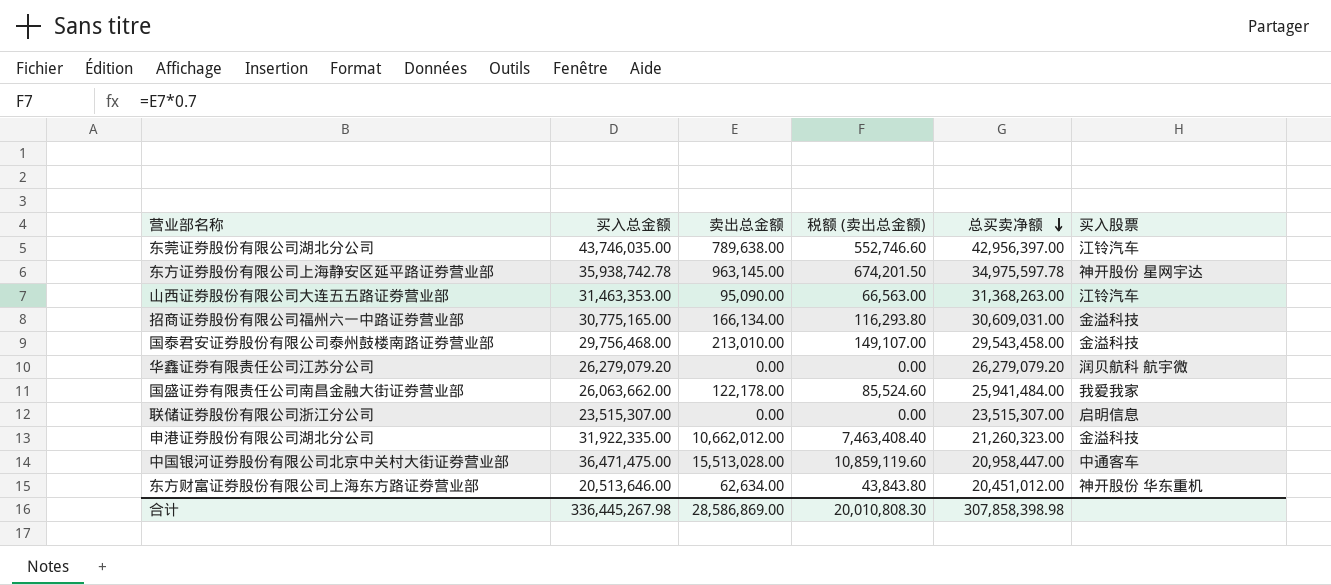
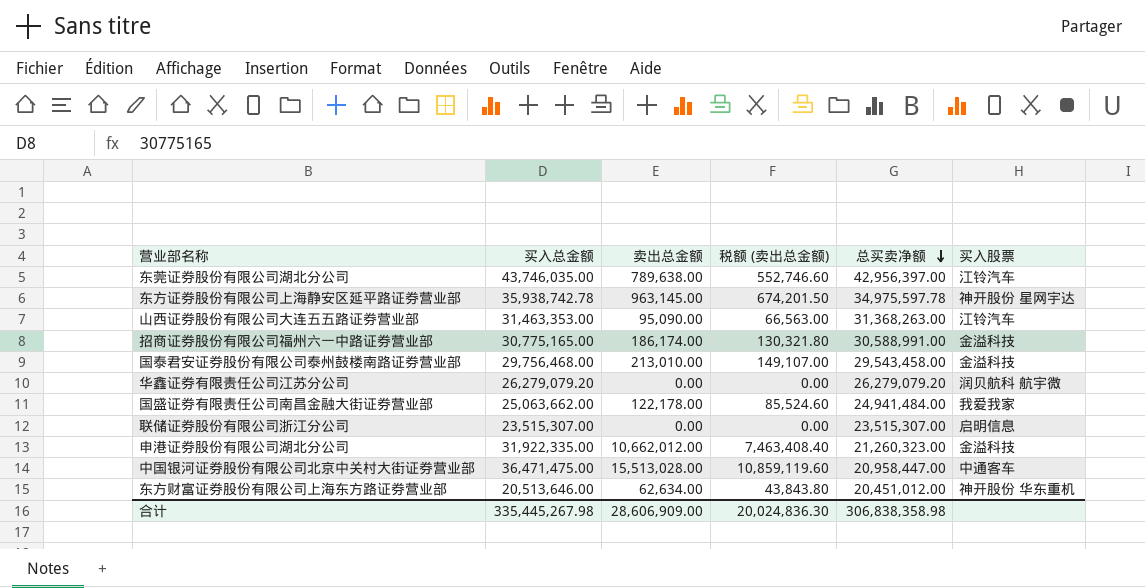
招商证券股份有限公司福州六一中路证券营业部 | 卖出总金额: 166,134.00 -> 186,174.00
招商证券股份有限公司福州六一中路证券营业部 | 税额 (卖出总金额): 116,293.80 -> 130,321.80
招商证券股份有限公司福州六一中路证券营业部 | 总买卖净额: 30,609,031.00 -> 30,588,991.00
国盛证券有限责任公司南昌金融大街证券营业部 | 买入总金额: 26,063,662.00 -> 25,063,662.00
国盛证券有限责任公司南昌金融大街证券营业部 | 总买卖净额: 25,941,484.00 -> 24,941,484.00
合计 | 买入总金额: 336,445,267.98 -> 335,445,267.98
合计 | 卖出总金额: 28,586,869.00 -> 28,606,909.00
合计 | 税额 (卖出总金额): 20,010,808.30 -> 20,024,836.30
合计 | 总买卖净额: 307,858,398.98 -> 306,838,358.98

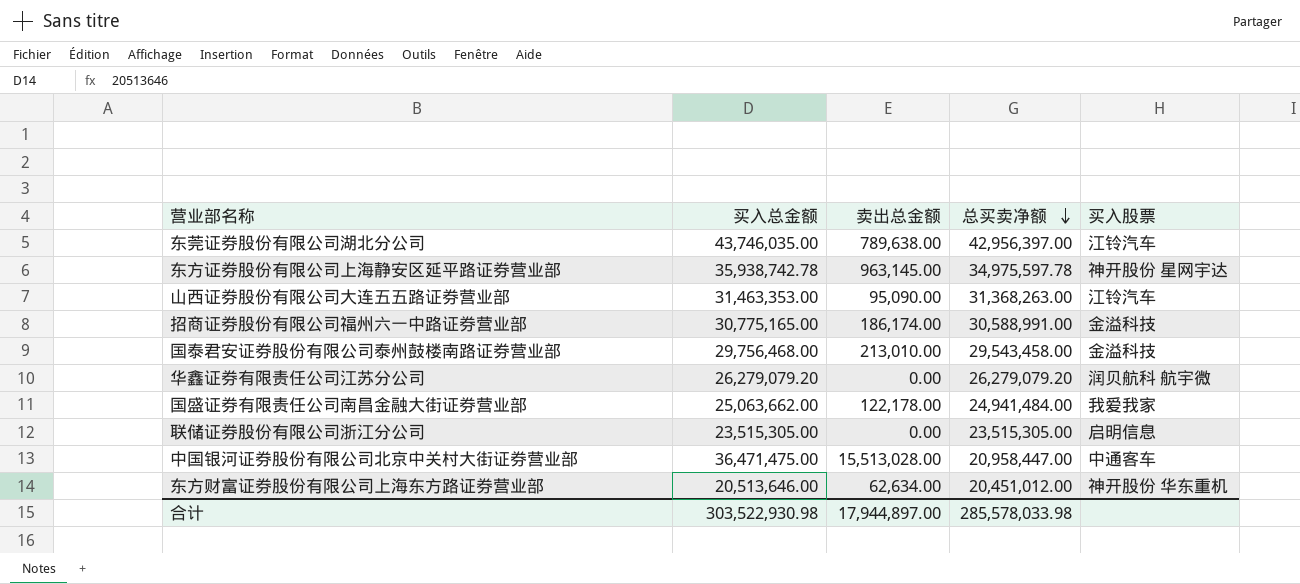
column 税额 (卖出总金额) | formula: [卖出总金额] * 0.7 -> none
row 申港证券股份有限公司湖北分公司: 31,922,335.00 | 10,662,012.00 | 7,463,408.40 | 21,260,323.00 | 金溢科技 -> none
联储证券股份有限公司浙江分公司 | 买入总金额: 23,515,307.00 -> 23,515,305.00
联储证券股份有限公司浙江分公司 | 总买卖净额: 23,515,307.00 -> 23,515,305.00
合计 | 买入总金额: 335,445,267.98 -> 303,522,930.98
合计 | 卖出总金额: 28,606,909.00 -> 17,944,897.00
合计 | 总买卖净额: 306,838,358.98 -> 285,578,033.98

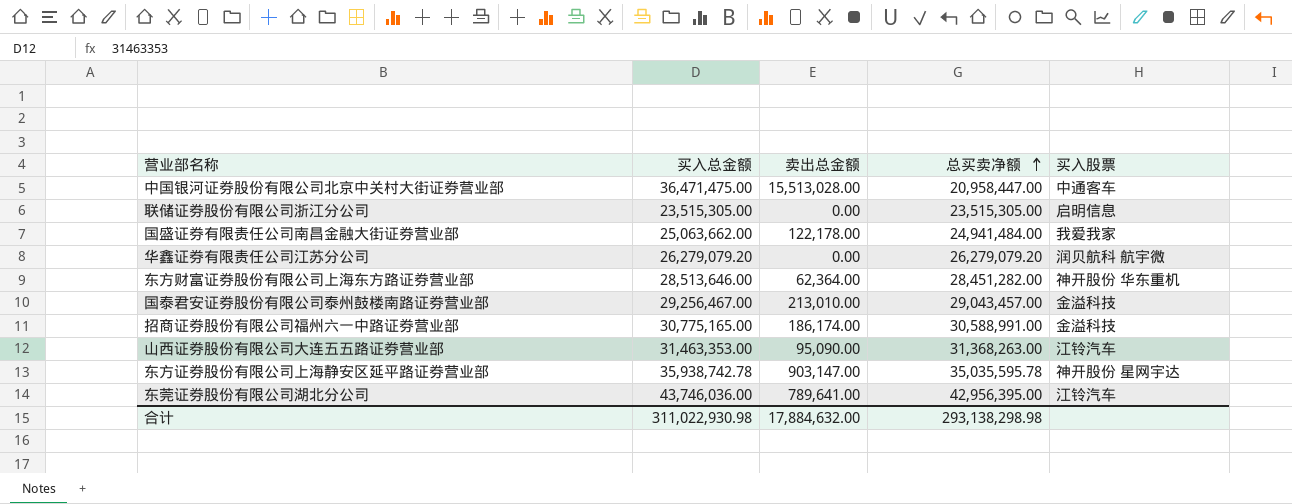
row order: 总买卖净额 descending -> 总买卖净额 ascending
东方财富证券股份有限公司上海东方路证券营业部 | 买入总金额: 20,513,646.00 -> 28,513,646.00
东方财富证券股份有限公司上海东方路证券营业部 | 卖出总金额: 62,634.00 -> 62,364.00
东方财富证券股份有限公司上海东方路证券营业部 | 总买卖净额: 20,451,012.00 -> 28,451,282.00
国泰君安证券股份有限公司泰州鼓楼南路证券营业部 | 买入总金额: 29,756,468.00 -> 29,256,467.00
国泰君安证券股份有限公司泰州鼓楼南路证券营业部 | 总买卖净额: 29,543,458.00 -> 29,043,457.00
东方证券股份有限公司上海静安区延平路证券营业部 | 卖出总金额: 963,145.00 -> 903,147.00
东方证券股份有限公司上海静安区延平路证券营业部 | 总买卖净额: 34,975,597.78 -> 35,035,595.78
东莞证券股份有限公司湖北分公司 | 买入总金额: 43,746,035.00 -> 43,746,036.00
东莞证券股份有限公司湖北分公司 | 卖出总金额: 789,638.00 -> 789,641.00
东莞证券股份有限公司湖北分公司 | 总买卖净额: 42,956,397.00 -> 42,956,395.00
合计 | 买入总金额: 303,522,930.98 -> 311,022,930.98
合计 | 卖出总金额: 17,944,897.00 -> 17,884,632.00
合计 | 总买卖净额: 285,578,033.98 -> 293,138,298.98

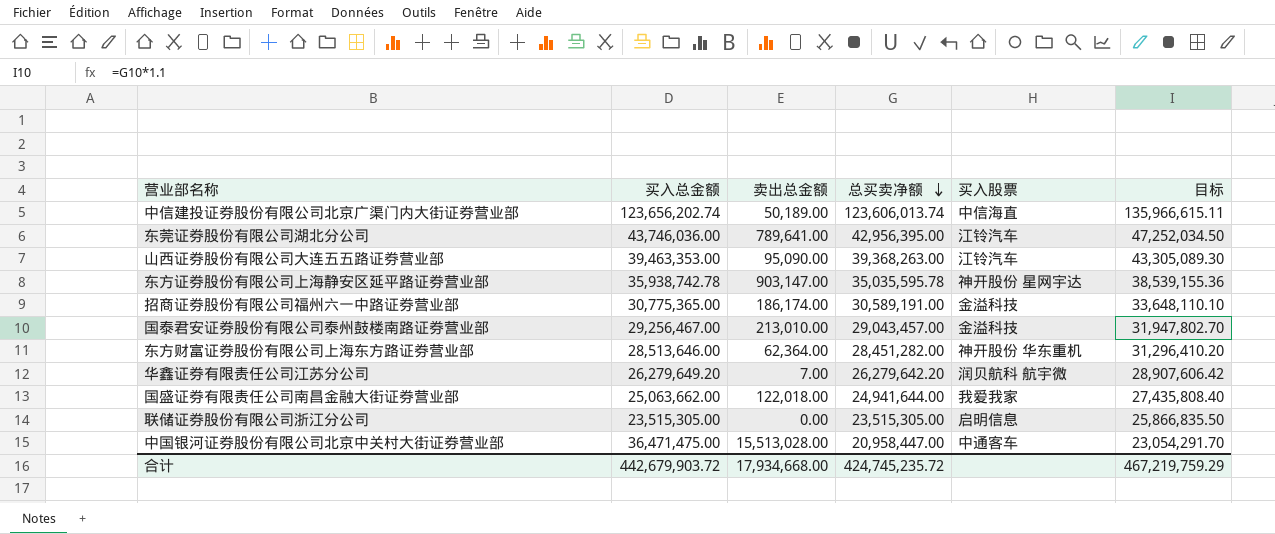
row order: 总买卖净额 ascending -> 总买卖净额 descending
column 目标 | formula: none -> [总买卖净额] * 1.1
row 中信建投证券股份有限公司北京广渠门内大街证券营业部: none -> 123,656,202.74 | 50,189.00 | 123,606,013.74 | 中信海直 | 135,966,615.11
山西证券股份有限公司大连五五路证券营业部 | 买入总金额: 31,463,353.00 -> 39,463,353.00
山西证券股份有限公司大连五五路证券营业部 | 总买卖净额: 31,368,263.00 -> 39,368,263.00
招商证券股份有限公司福州六一中路证券营业部 | 买入总金额: 30,775,165.00 -> 30,775,365.00
招商证券股份有限公司福州六一中路证券营业部 | 总买卖净额: 30,588,991.00 -> 30,589,191.00
华鑫证券有限责任公司江苏分公司 | 买入总金额: 26,279,079.20 -> 26,279,649.20
华鑫证券有限责任公司江苏分公司 | 卖出总金额: 0.00 -> 7.00
华鑫证券有限责任公司江苏分公司 | 总买卖净额: 26,279,079.20 -> 26,279,642.20
国盛证券有限责任公司南昌金融大街证券营业部 | 卖出总金额: 122,178.00 -> 122,018.00
国盛证券有限责任公司南昌金融大街证券营业部 | 总买卖净额: 24,941,484.00 -> 24,941,644.00
合计 | 买入总金额: 311,022,930.98 -> 442,679,903.72
合计 | 卖出总金额: 17,884,632.00 -> 17,934,668.00
合计 | 总买卖净额: 293,138,298.98 -> 424,745,235.72

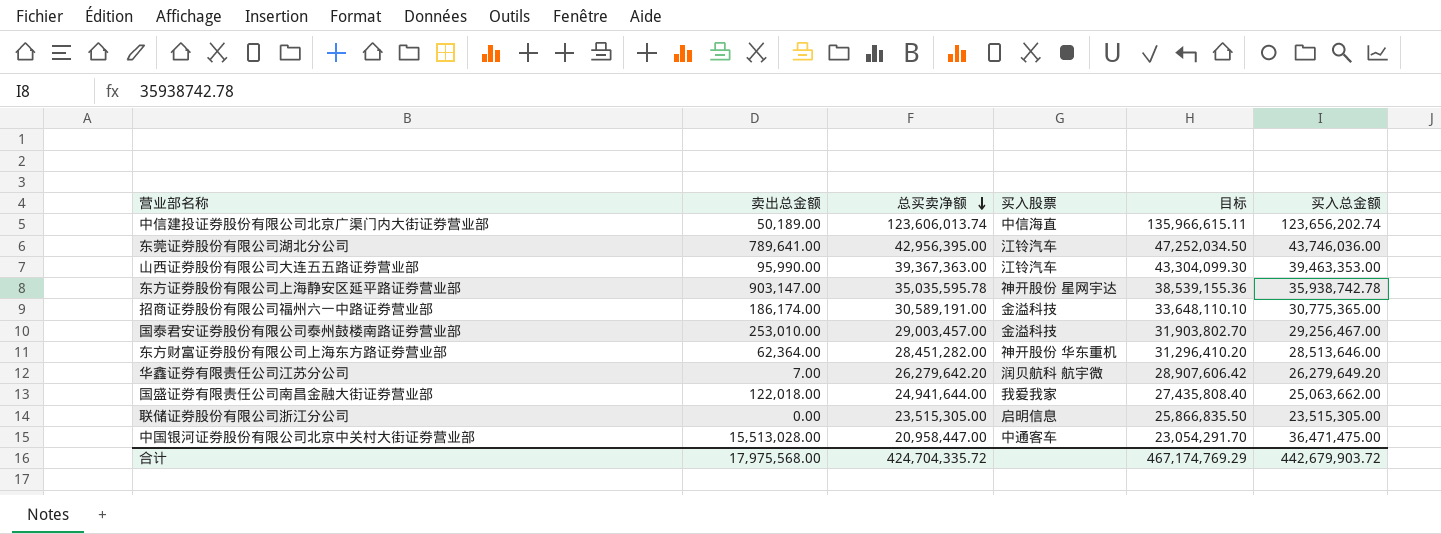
column 买入总金额 | position: 2 -> 6
山西证券股份有限公司大连五五路证券营业部 | 卖出总金额: 95,090.00 -> 95,990.00
山西证券股份有限公司大连五五路证券营业部 | 总买卖净额: 39,368,263.00 -> 39,367,363.00
山西证券股份有限公司大连五五路证券营业部 | 目标: 43,305,089.30 -> 43,304,099.30
国泰君安证券股份有限公司泰州鼓楼南路证券营业部 | 卖出总金额: 213,010.00 -> 253,010.00
国泰君安证券股份有限公司泰州鼓楼南路证券营业部 | 总买卖净额: 29,043,457.00 -> 29,003,457.00
国泰君安证券股份有限公司泰州鼓楼南路证券营业部 | 目标: 31,947,802.70 -> 31,903,802.70
合计 | 卖出总金额: 17,934,668.00 -> 17,975,568.00
合计 | 总买卖净额: 424,745,235.72 -> 424,704,335.72
合计 | 目标: 467,219,759.29 -> 467,174,769.29

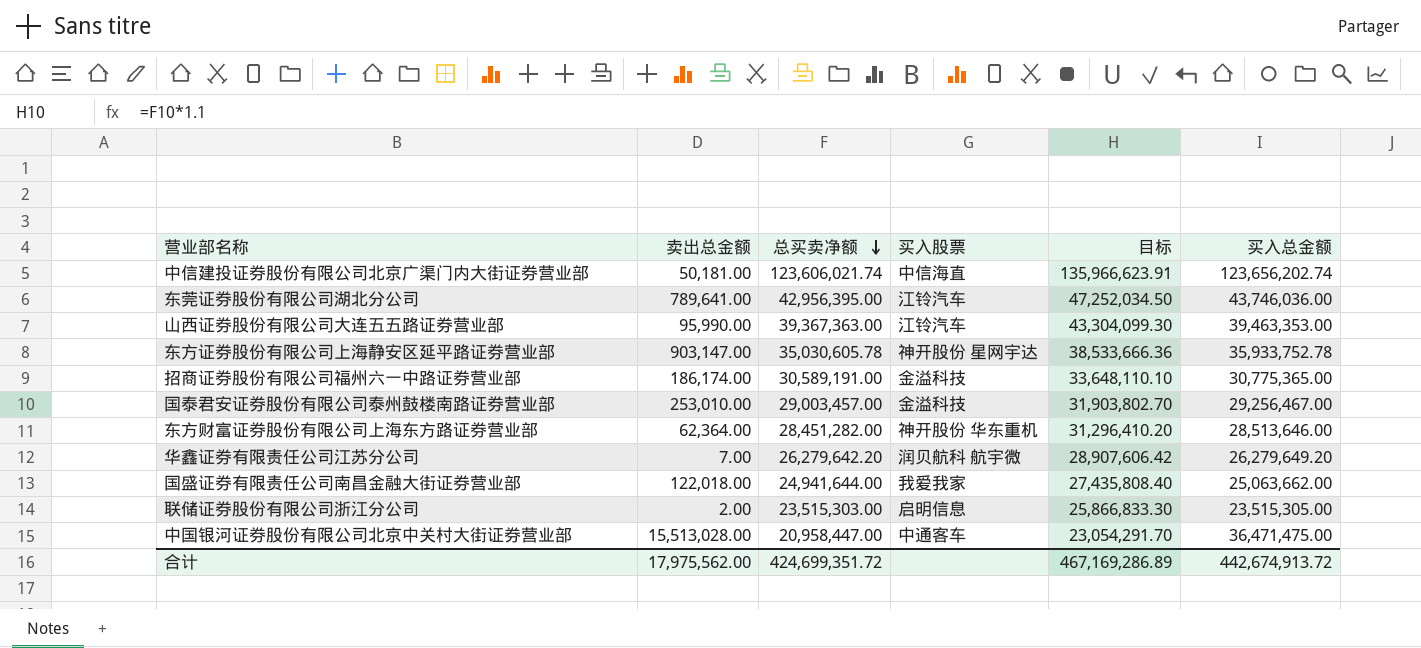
中信建投证券股份有限公司北京广渠门内大街证券营业部 | 卖出总金额: 50,189.00 -> 50,181.00
中信建投证券股份有限公司北京广渠门内大街证券营业部 | 总买卖净额: 123,606,013.74 -> 123,606,021.74
中信建投证券股份有限公司北京广渠门内大街证券营业部 | 目标: 135,966,615.11 -> 135,966,623.91
东方证券股份有限公司上海静安区延平路证券营业部 | 总买卖净额: 35,035,595.78 -> 35,030,605.78
东方证券股份有限公司上海静安区延平路证券营业部 | 目标: 38,539,155.36 -> 38,533,666.36
东方证券股份有限公司上海静安区延平路证券营业部 | 买入总金额: 35,938,742.78 -> 35,933,752.78
联储证券股份有限公司浙江分公司 | 卖出总金额: 0.00 -> 2.00
联储证券股份有限公司浙江分公司 | 总买卖净额: 23,515,305.00 -> 23,515,303.00
联储证券股份有限公司浙江分公司 | 目标: 25,866,835.50 -> 25,866,833.30
合计 | 卖出总金额: 17,975,568.00 -> 17,975,562.00
合计 | 总买卖净额: 424,704,335.72 -> 424,699,351.72
合计 | 目标: 467,174,769.29 -> 467,169,286.89
合计 | 买入总金额: 442,679,903.72 -> 442,674,913.72

